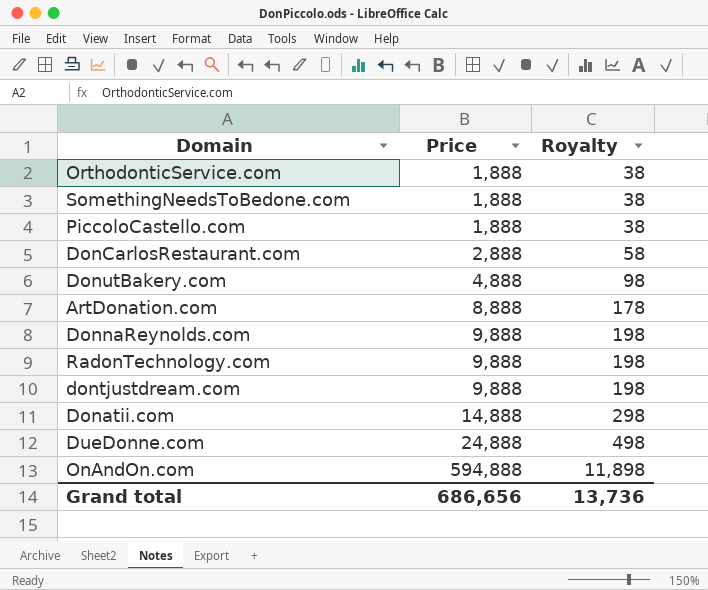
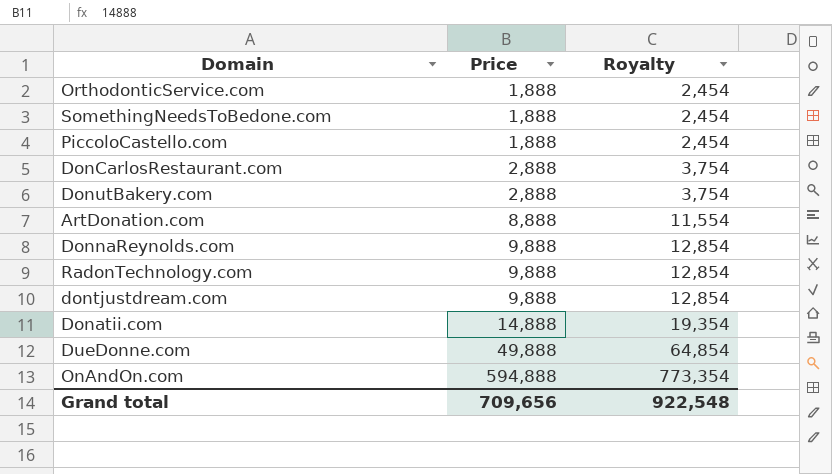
column Royalty | formula: [Price] * 0.02 -> [Price] * 1.3
DonutBakery.com | Price: 4,888 -> 2,888
DueDonne.com | Price: 24,888 -> 49,888
Grand total | Price: 686,656 -> 709,656
Grand total | Royalty: 13,736 -> 922,548

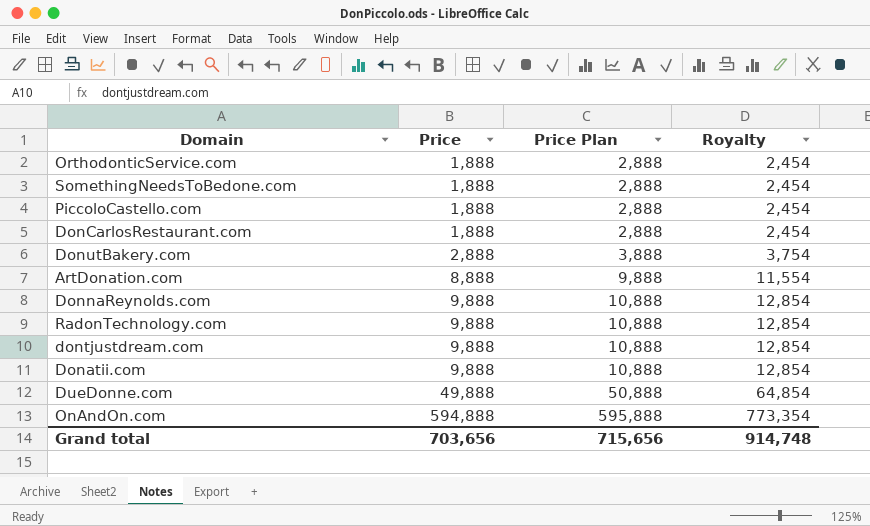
column Price Plan | formula: none -> [Price] + 1000
DonCarlosRestaurant.com | Price: 2,888 -> 1,888
DonCarlosRestaurant.com | Royalty: 3,754 -> 2,454
Donatii.com | Price: 14,888 -> 9,888
Donatii.com | Royalty: 19,354 -> 12,854
Grand total | Price: 709,656 -> 703,656
Grand total | Royalty: 922,548 -> 914,748

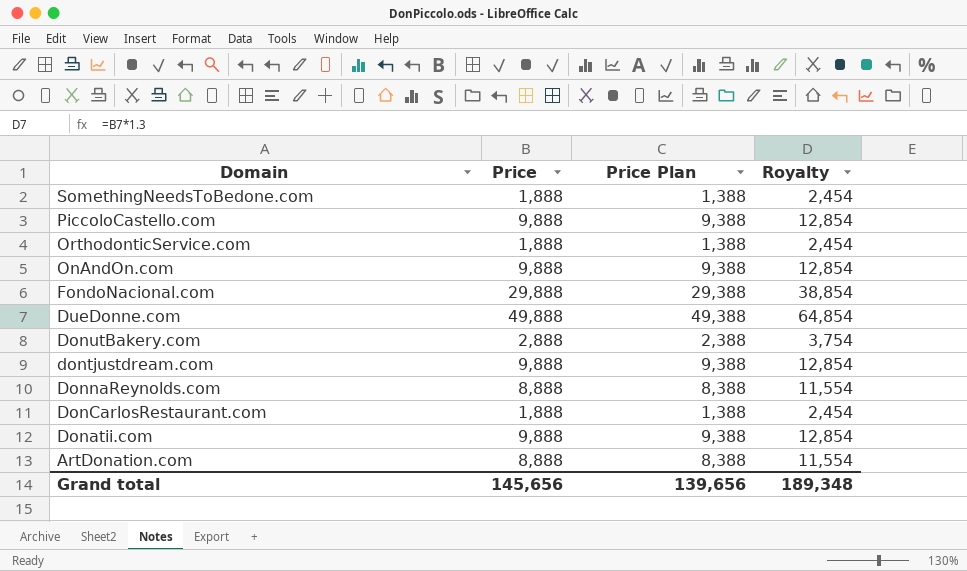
row order: Price ascending -> Domain descending
column Price Plan | formula: [Price] + 1000 -> [Price] - 500
row RadonTechnology.com: 9,888 | 10,888 | 12,854 -> none
PiccoloCastello.com | Price: 1,888 -> 9,888
PiccoloCastello.com | Royalty: 2,454 -> 12,854
OnAndOn.com | Price: 594,888 -> 9,888
OnAndOn.com | Royalty: 773,354 -> 12,854
row FondoNacional.com: none -> 29,888 | 29,388 | 38,854
DonnaReynolds.com | Price: 9,888 -> 8,888
DonnaReynolds.com | Royalty: 12,854 -> 11,554
Grand total | Price: 703,656 -> 145,656
Grand total | Price Plan: 715,656 -> 139,656
Grand total | Royalty: 914,748 -> 189,348

